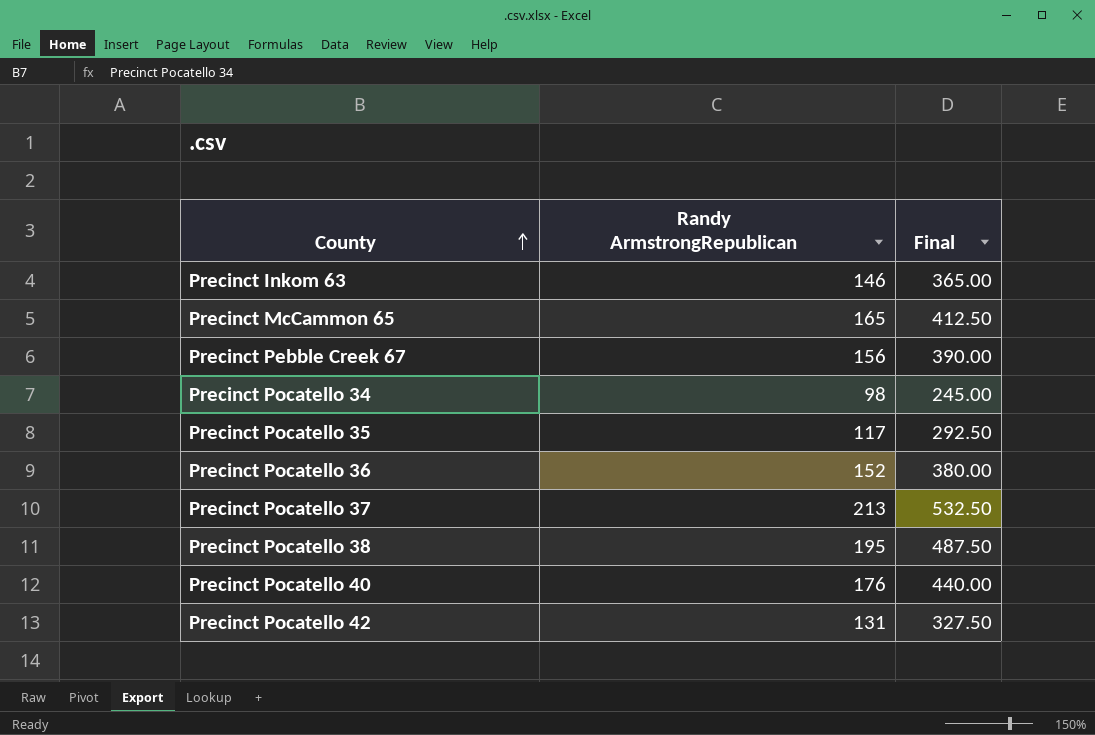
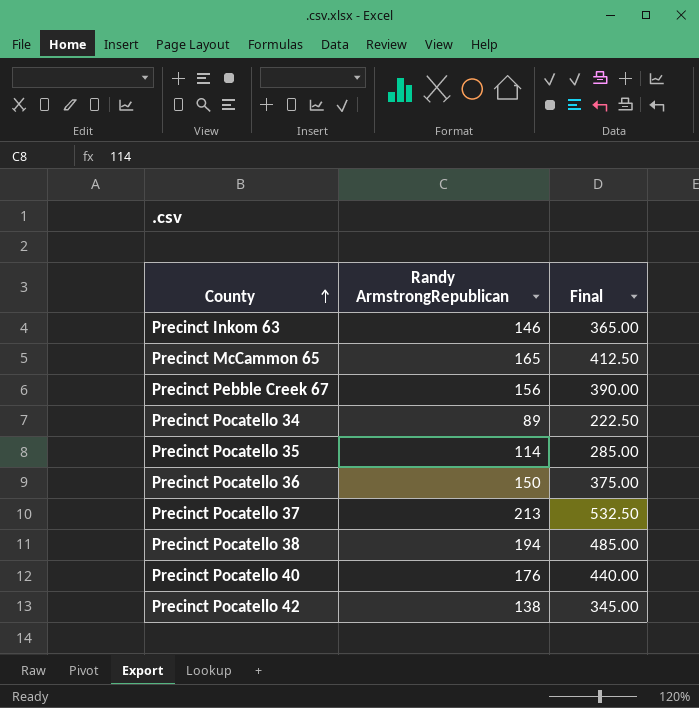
Precinct Pocatello 34 | Randy ArmstrongRepublican: 98 -> 89
Precinct Pocatello 34 | Final: 245.00 -> 222.50
Precinct Pocatello 35 | Randy ArmstrongRepublican: 117 -> 114
Precinct Pocatello 35 | Final: 292.50 -> 285.00
Precinct Pocatello 36 | Randy ArmstrongRepublican: 152 -> 150
Precinct Pocatello 36 | Final: 380.00 -> 375.00
Precinct Pocatello 38 | Randy ArmstrongRepublican: 195 -> 194
Precinct Pocatello 38 | Final: 487.50 -> 485.00
Precinct Pocatello 42 | Randy ArmstrongRepublican: 131 -> 138
Precinct Pocatello 42 | Final: 327.50 -> 345.00

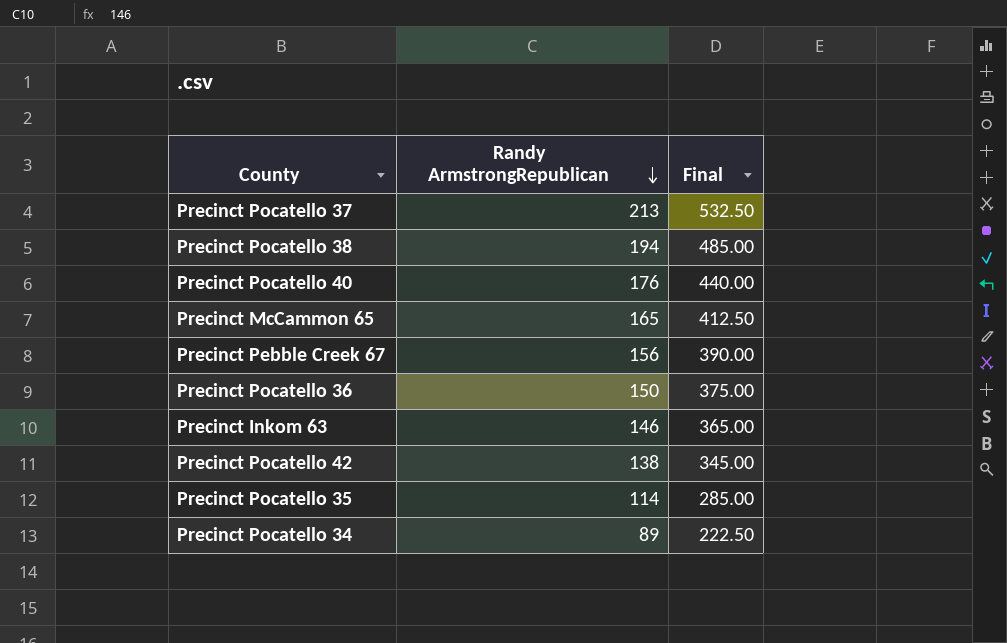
row order: County ascending -> Randy ArmstrongRepublican descending

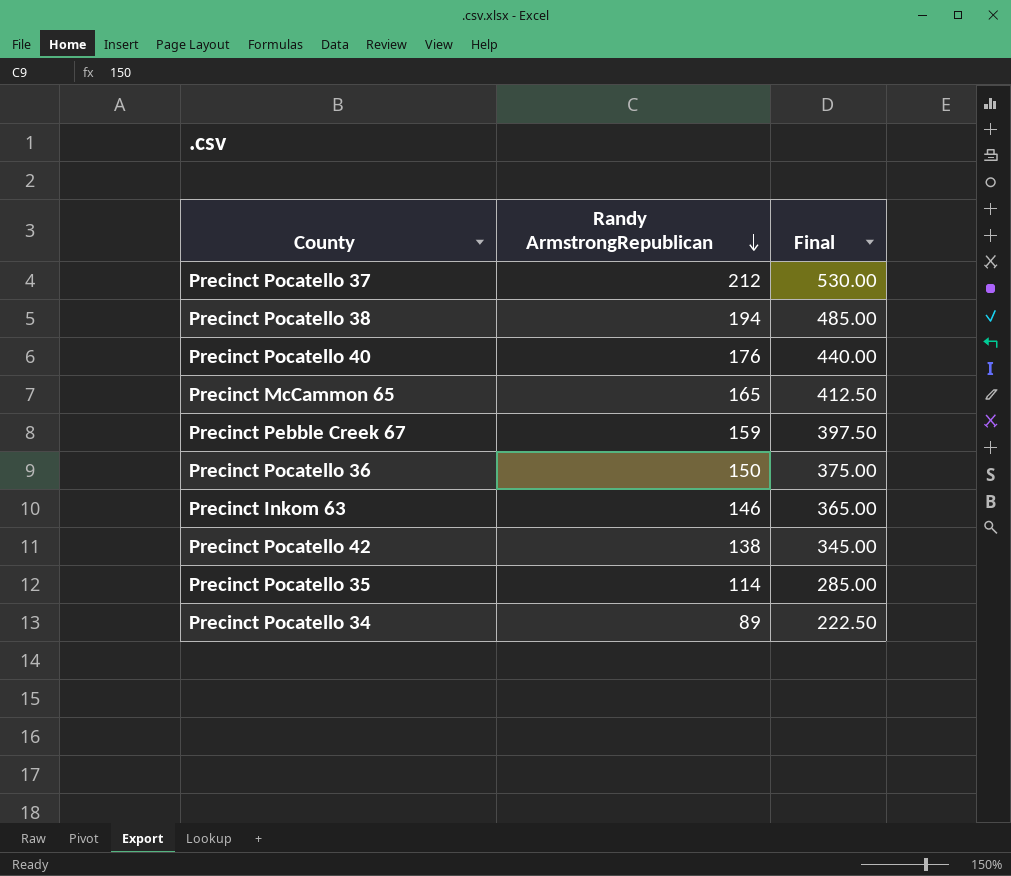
Precinct Pocatello 37 | Randy ArmstrongRepublican: 213 -> 212
Precinct Pocatello 37 | Final: 532.50 -> 530.00
Precinct Pebble Creek 67 | Randy ArmstrongRepublican: 156 -> 159
Precinct Pebble Creek 67 | Final: 390.00 -> 397.50

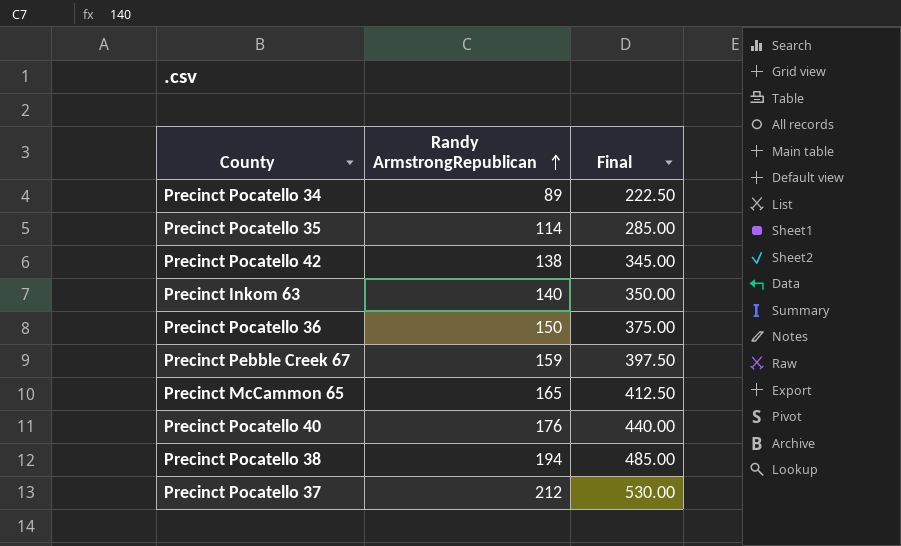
row order: Randy ArmstrongRepublican descending -> Randy ArmstrongRepublican ascending
Precinct Inkom 63 | Randy ArmstrongRepublican: 146 -> 140
Precinct Inkom 63 | Final: 365.00 -> 350.00

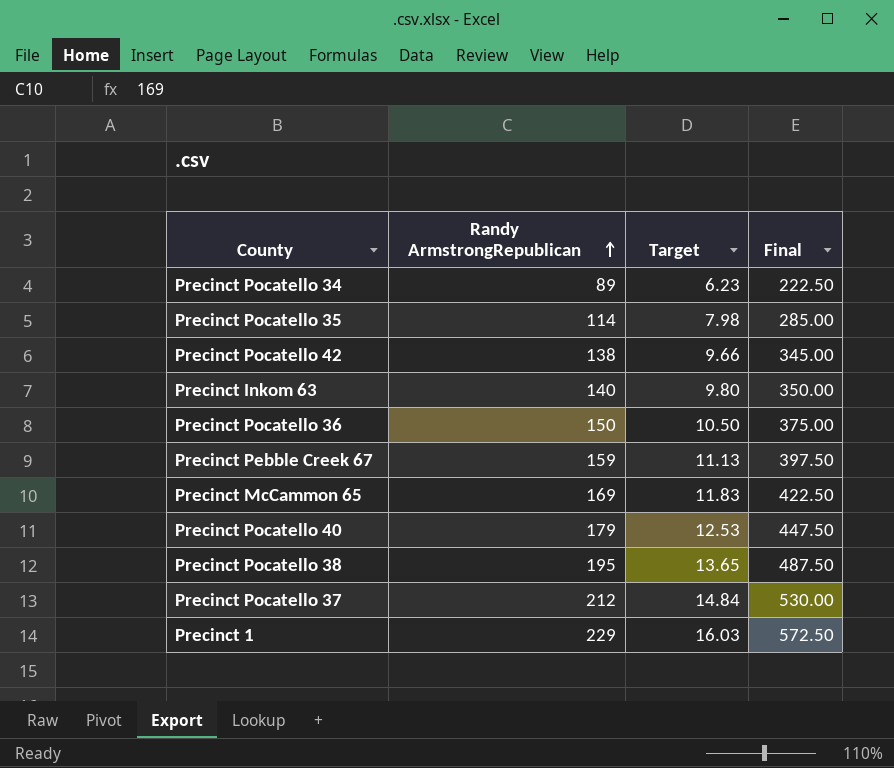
column Target | formula: none -> [Randy ArmstrongRepublican] * 0.07
Precinct McCammon 65 | Randy ArmstrongRepublican: 165 -> 169
Precinct McCammon 65 | Final: 412.50 -> 422.50
Precinct Pocatello 40 | Randy ArmstrongRepublican: 176 -> 179
Precinct Pocatello 40 | Final: 440.00 -> 447.50
Precinct Pocatello 38 | Randy ArmstrongRepublican: 194 -> 195
Precinct Pocatello 38 | Final: 485.00 -> 487.50
row Precinct 1: none -> 229 | 16.03 | 572.50

